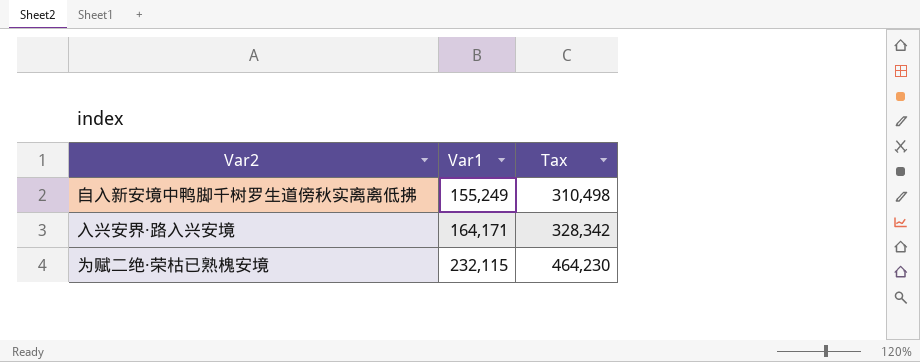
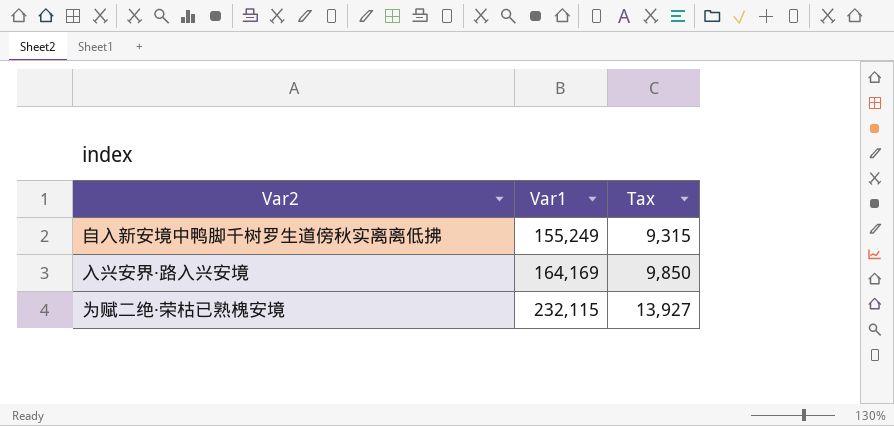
column Tax | formula: [Var1] * 2 -> [Var1] * 0.06
入兴安界·路入兴安境 | Var1: 164,171 -> 164,169

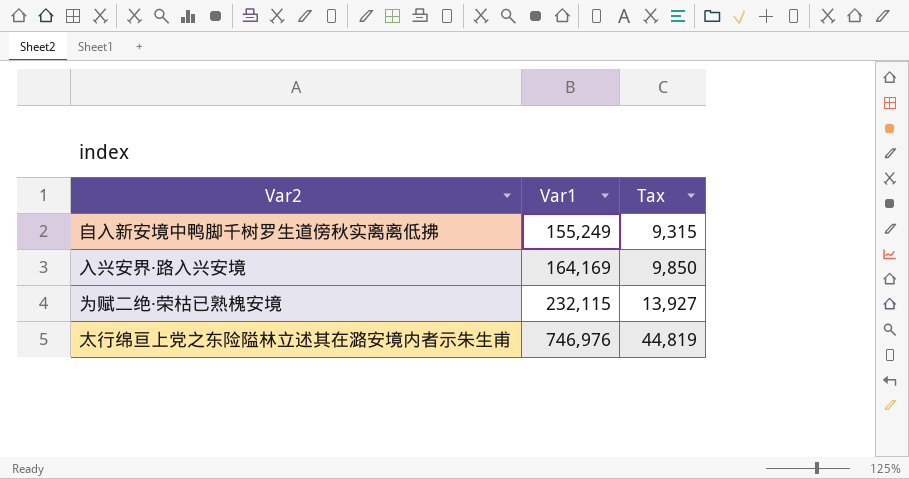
row 太行绵亘上党之东险隘林立述其在潞安境内者示朱生甫: none -> 746,976 | 44,819

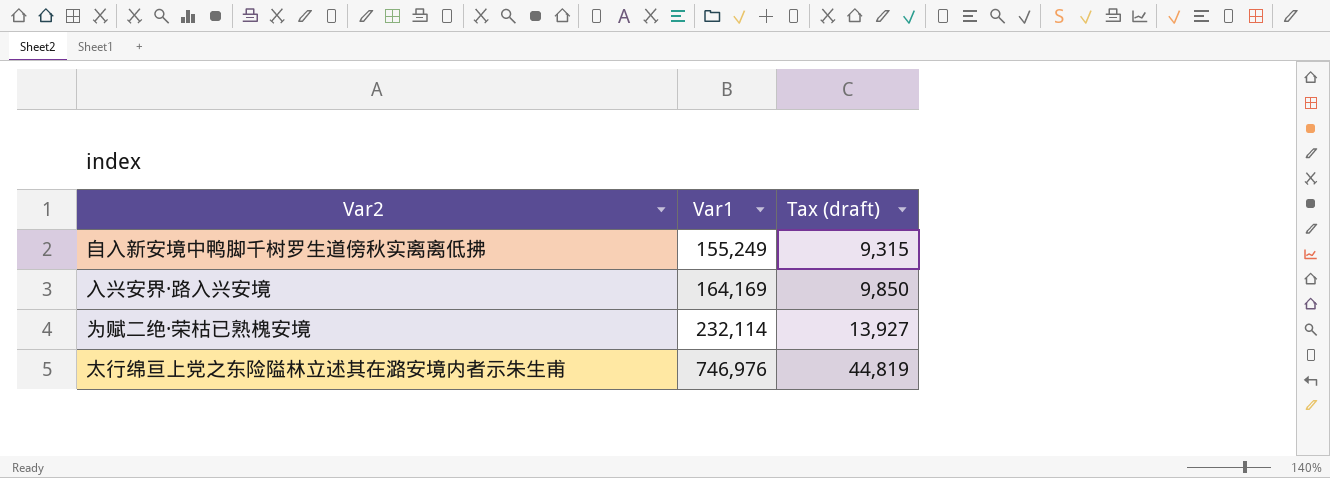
column name: Tax -> Tax (draft)
为赋二绝·荣枯已熟槐安境 | Var1: 232,115 -> 232,114

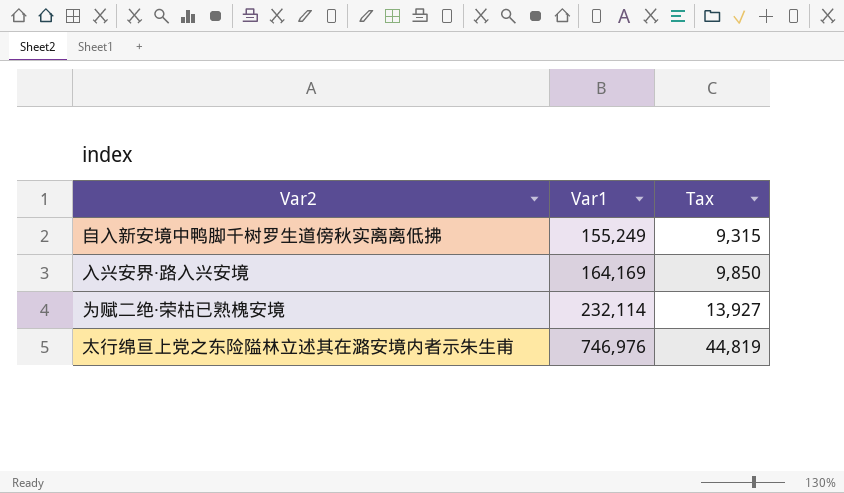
column name: Tax (draft) -> Tax

